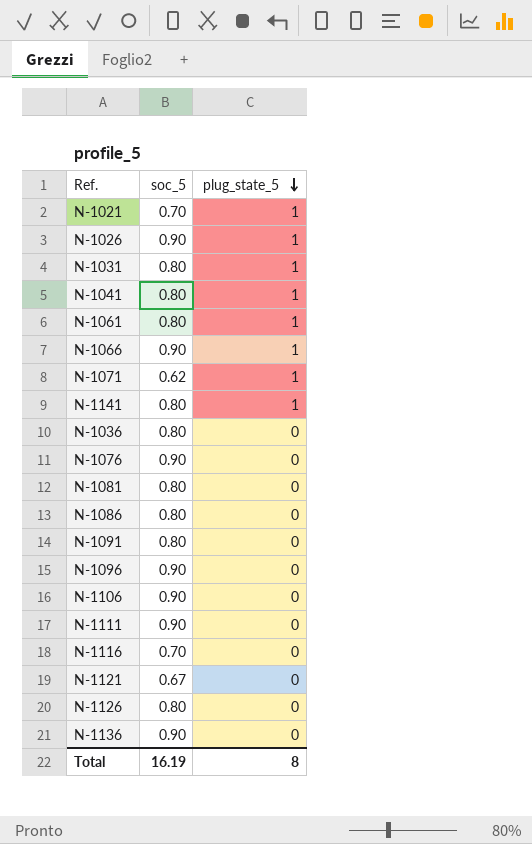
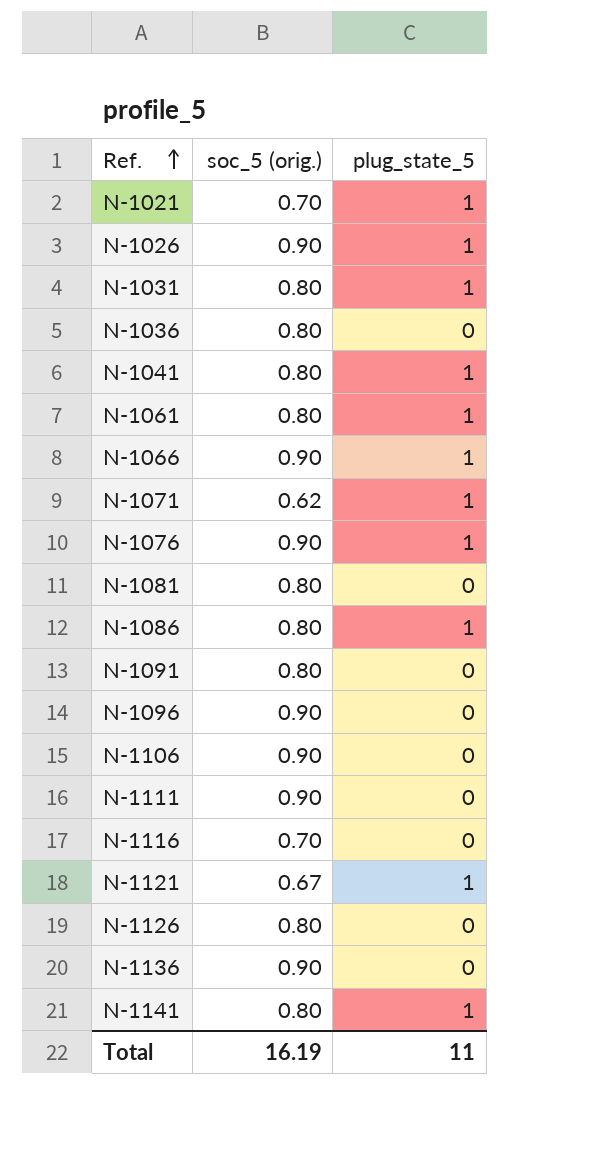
row order: plug_state_5 descending -> Ref. ascending
column name: soc_5 -> soc_5 (orig.)
N-1076 | plug_state_5: 0 -> 1
N-1086 | plug_state_5: 0 -> 1
N-1121 | plug_state_5: 0 -> 1
Total | plug_state_5: 8 -> 11

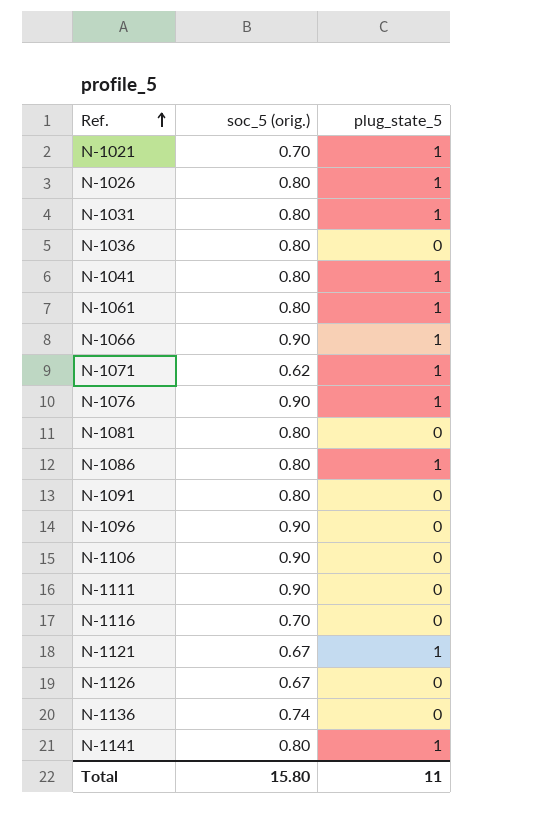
N-1026 | soc_5 (orig.): 0.90 -> 0.80
N-1126 | soc_5 (orig.): 0.80 -> 0.67
N-1136 | soc_5 (orig.): 0.90 -> 0.74
Total | soc_5 (orig.): 16.19 -> 15.80

